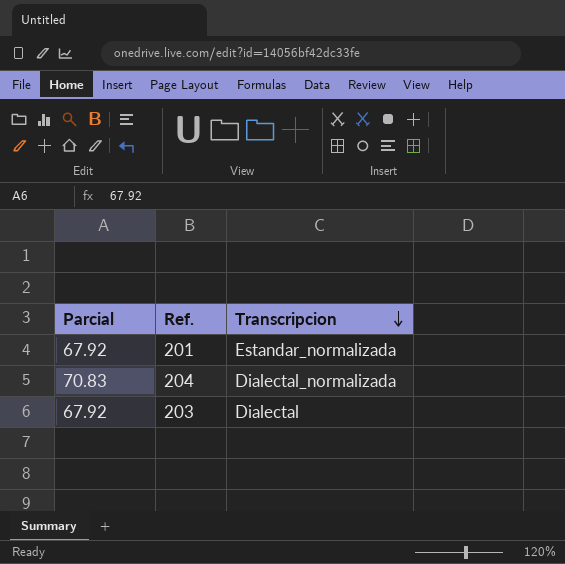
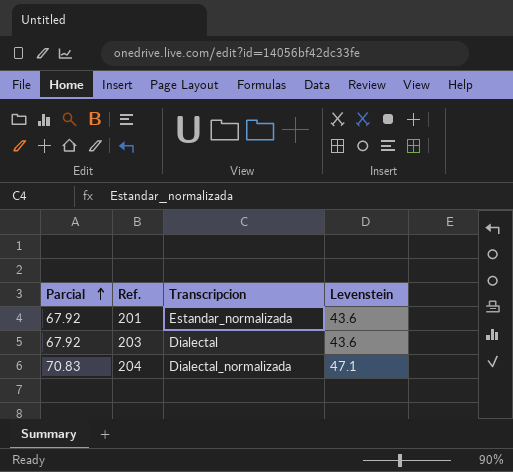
row order: Transcripcion descending -> Parcial ascending
column Levenstein | position: none -> 4

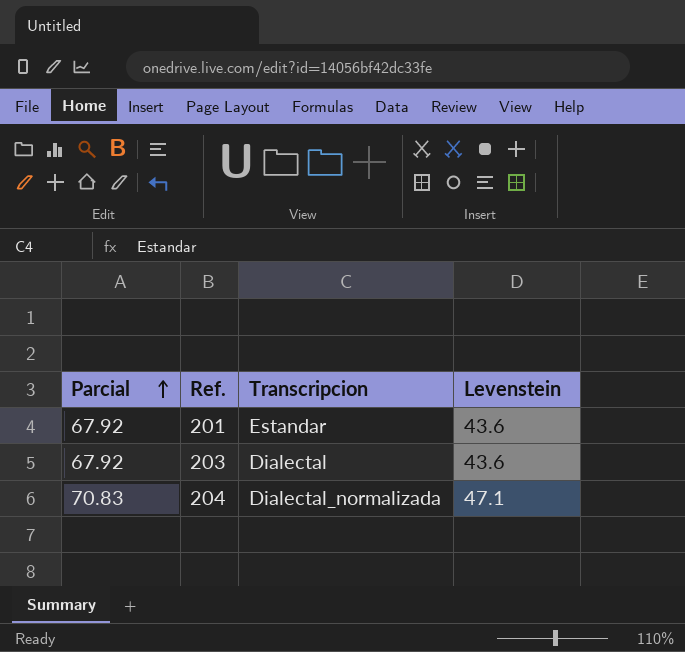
201 | Transcripcion: Estandar_normalizada -> Estandar

